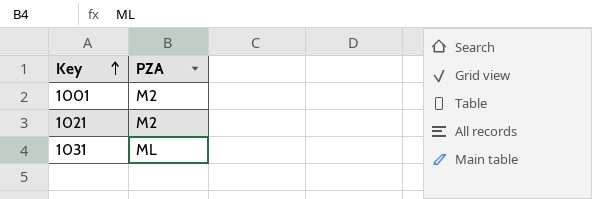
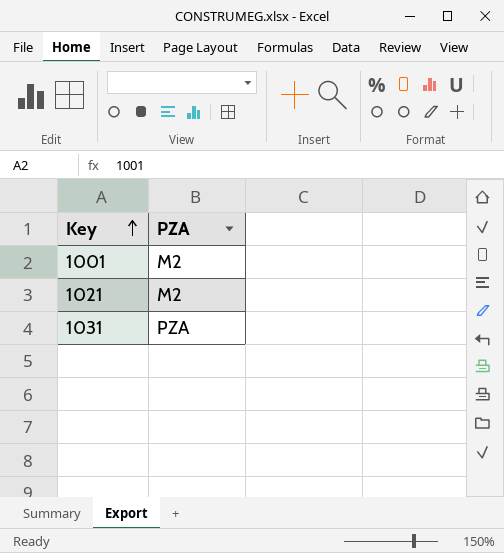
1031 | PZA: ML -> PZA

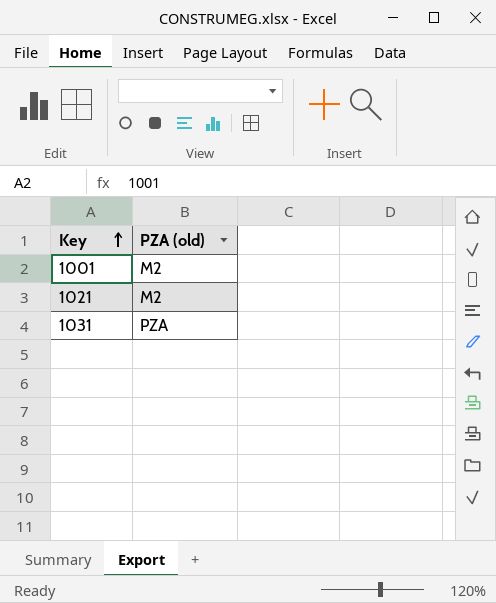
column name: PZA -> PZA (old)

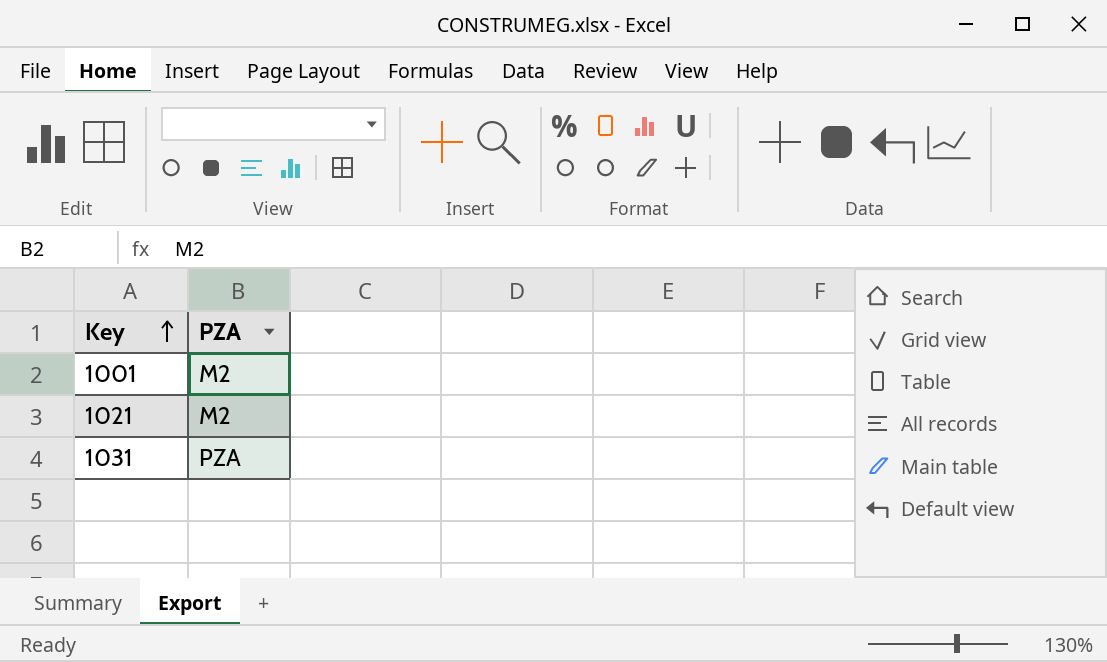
column name: PZA (old) -> PZA

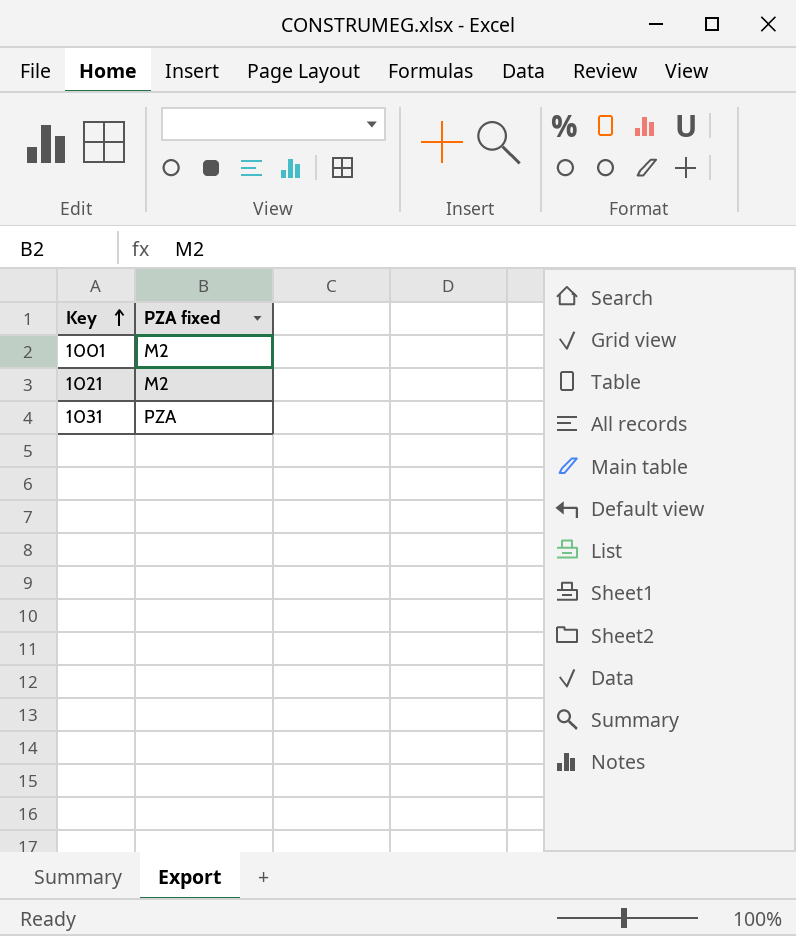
column name: PZA -> PZA fixed

